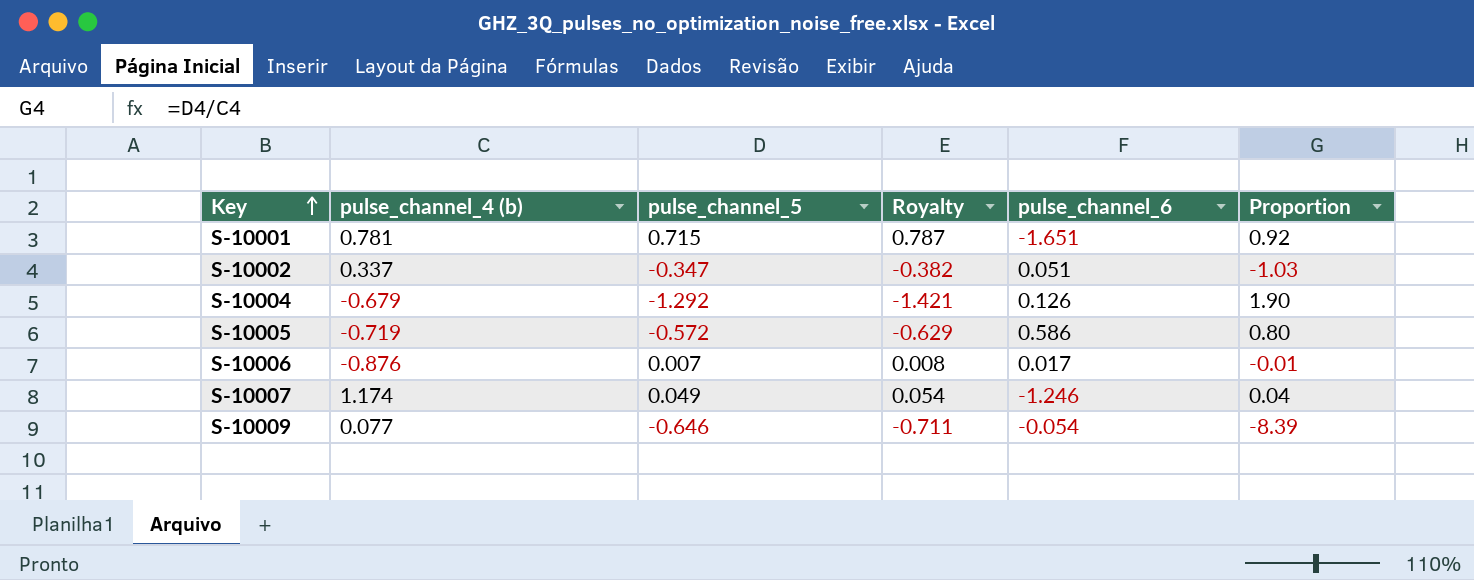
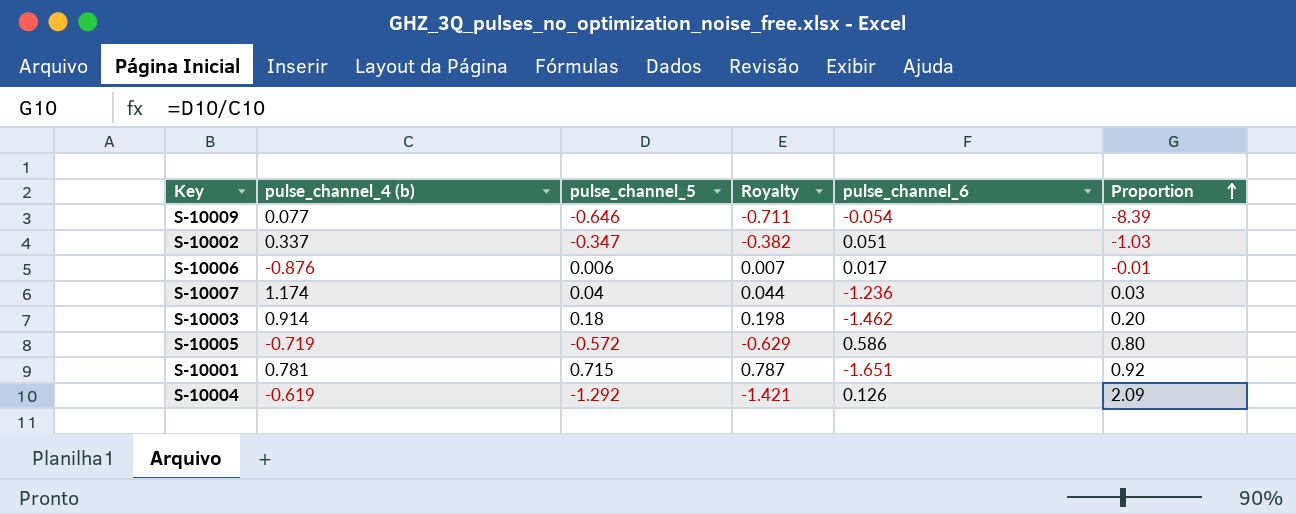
row order: Key ascending -> Proportion ascending
S-10006 | pulse_channel_5: 0.007 -> 0.006
S-10006 | Royalty: 0.008 -> 0.007
S-10007 | pulse_channel_5: 0.049 -> 0.04
S-10007 | Royalty: 0.054 -> 0.044
S-10007 | pulse_channel_6: -1.246 -> -1.236
S-10007 | Proportion: 0.04 -> 0.03
row S-10003: none -> 0.914 | 0.18 | 0.198 | -1.462 | 0.20
S-10004 | pulse_channel_4 (b): -0.679 -> -0.619
S-10004 | Proportion: 1.90 -> 2.09

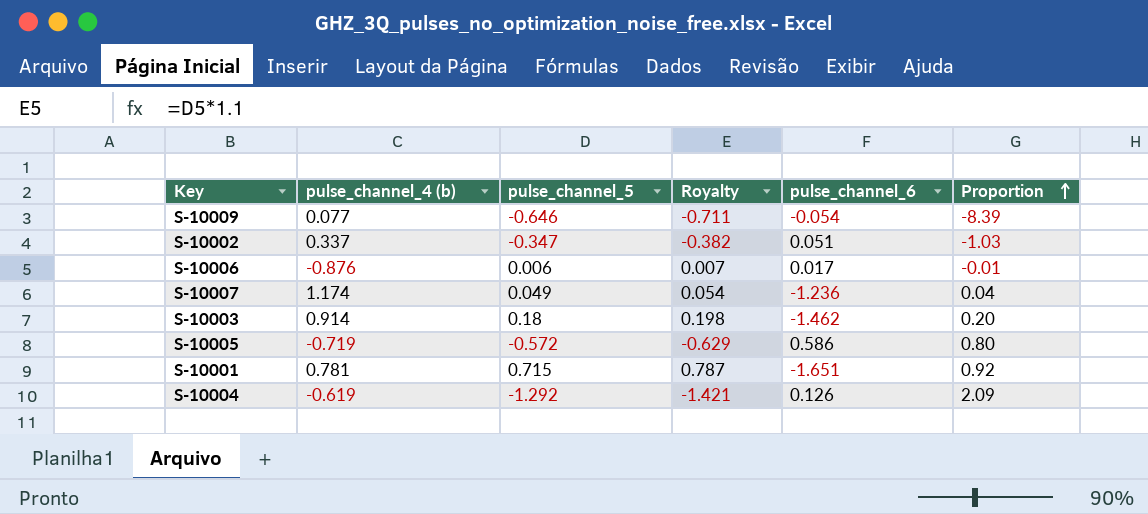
S-10007 | pulse_channel_5: 0.04 -> 0.049
S-10007 | Royalty: 0.044 -> 0.054
S-10007 | Proportion: 0.03 -> 0.04

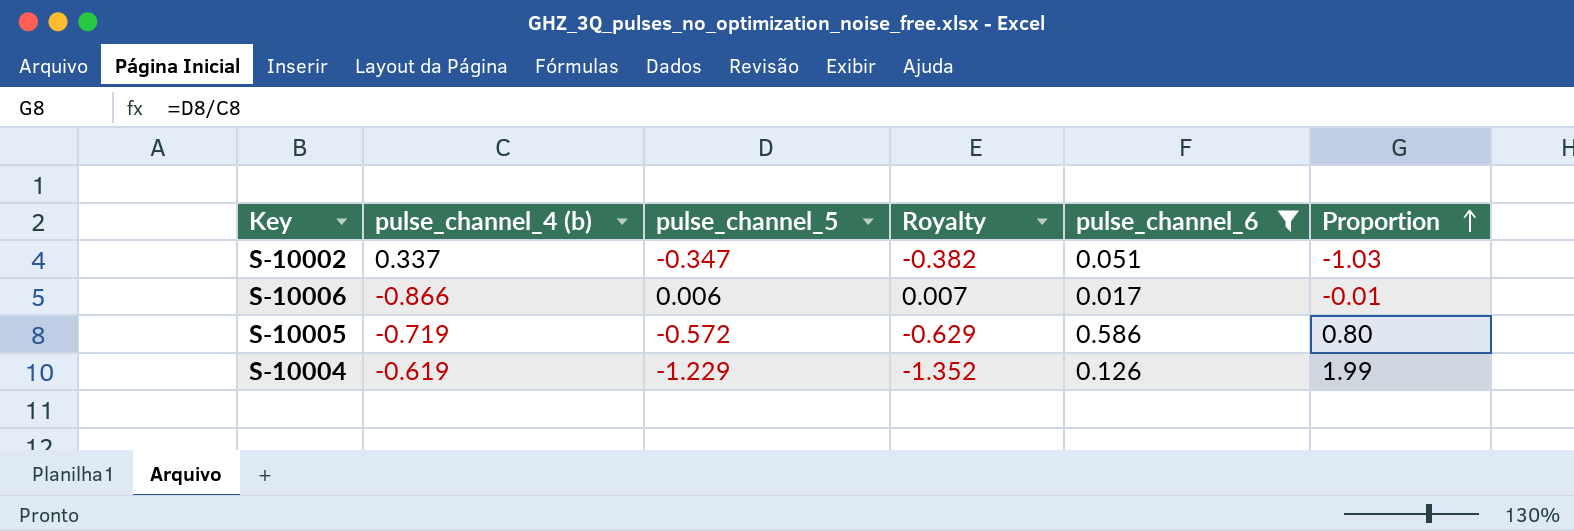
filter: none -> pulse_channel_6 >= 0.017
S-10006 | pulse_channel_4 (b): -0.876 -> -0.866
S-10004 | pulse_channel_5: -1.292 -> -1.229
S-10004 | Royalty: -1.421 -> -1.352
S-10004 | Proportion: 2.09 -> 1.99

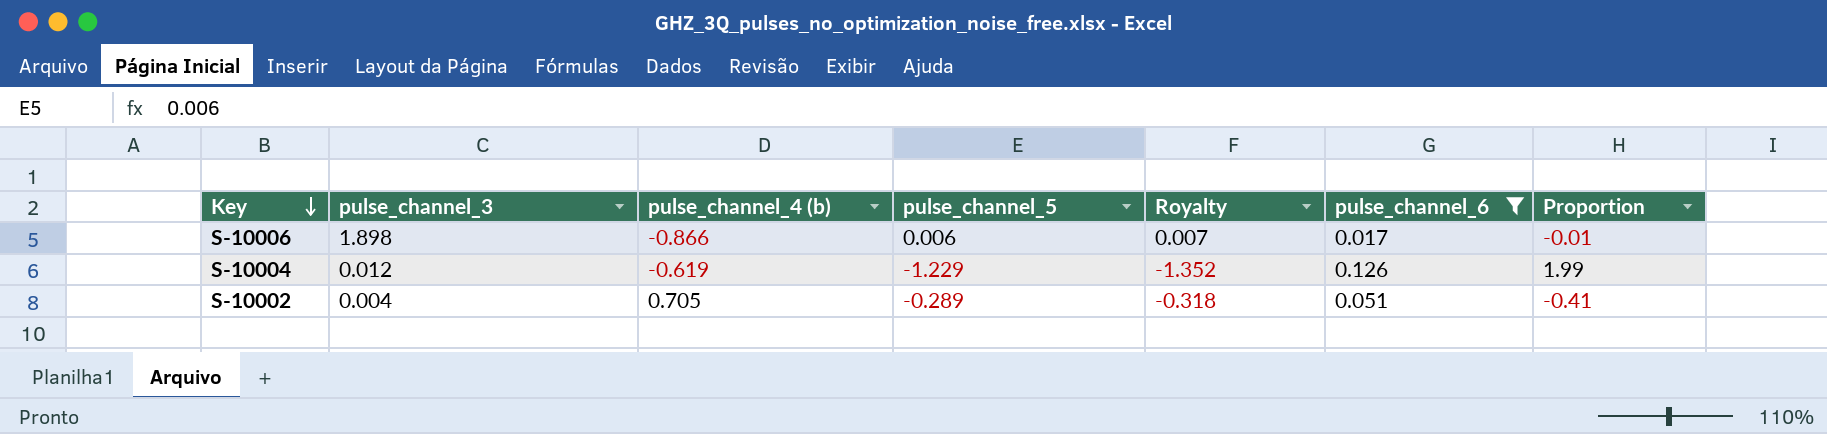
row order: Proportion ascending -> Key descending
column pulse_channel_3 | position: none -> 2
row S-10005: -0.719 | -0.572 | -0.629 | 0.586 | 0.80 -> none
S-10002 | pulse_channel_4 (b): 0.337 -> 0.705
S-10002 | pulse_channel_5: -0.347 -> -0.289
S-10002 | Royalty: -0.382 -> -0.318
S-10002 | Proportion: -1.03 -> -0.41

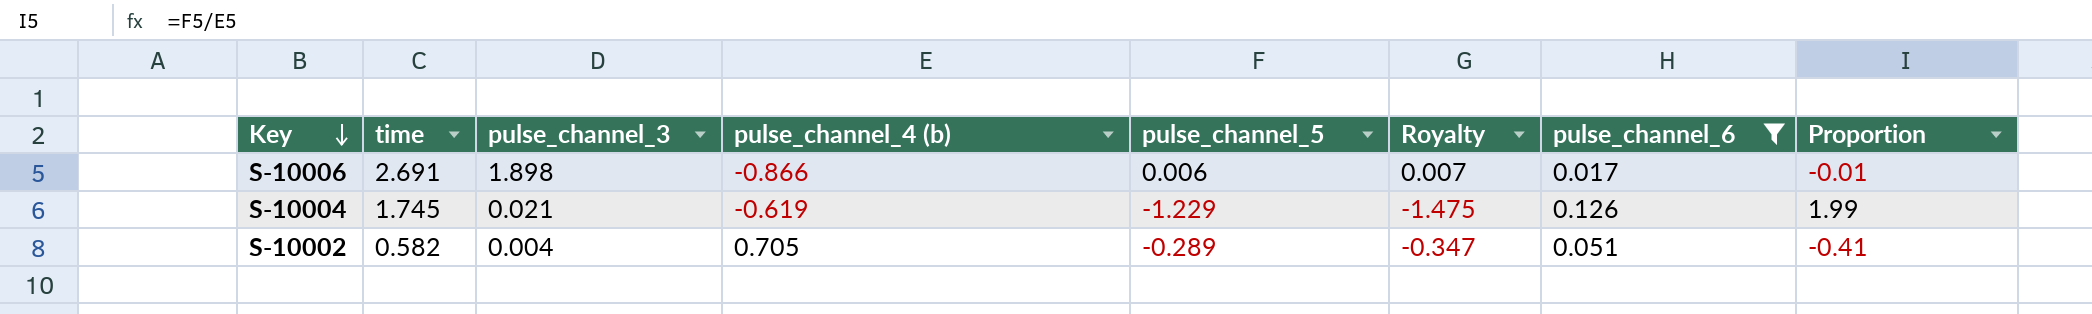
column time | position: none -> 2
column Royalty | formula: [pulse_channel_5] * 1.1 -> [pulse_channel_5] * 1.2
S-10004 | pulse_channel_3: 0.012 -> 0.021

